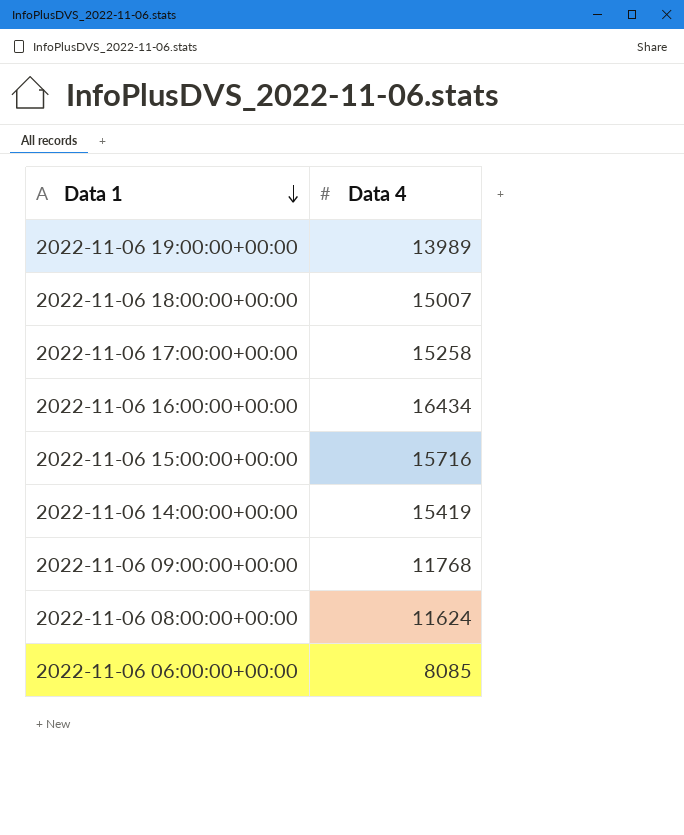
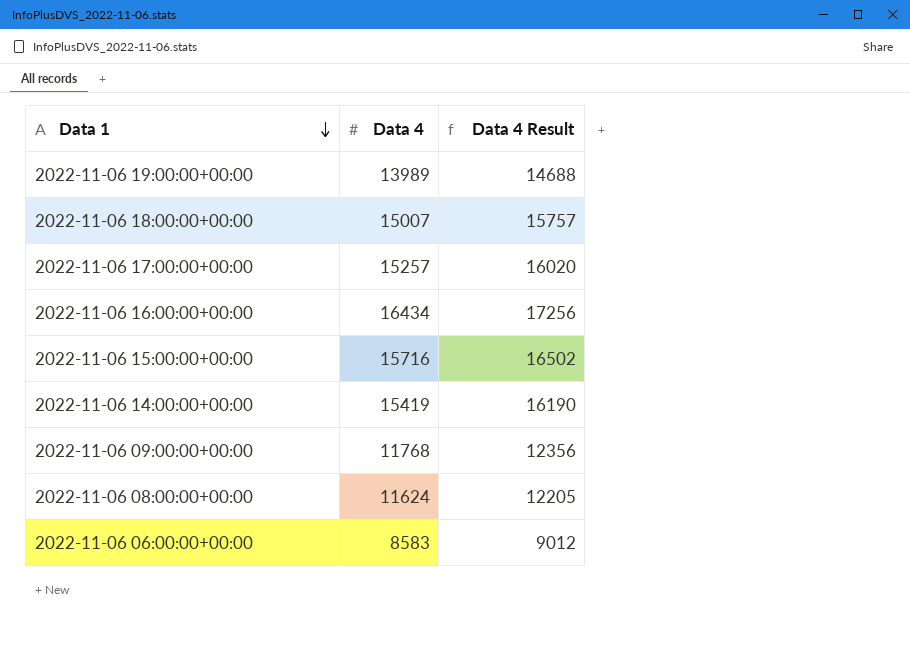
column Data 4 Result | formula: none -> [Data 4] * 1.05
2022-11-06 17:00:00+00:00 | Data 4: 15258 -> 15257
2022-11-06 06:00:00+00:00 | Data 4: 8085 -> 8583

